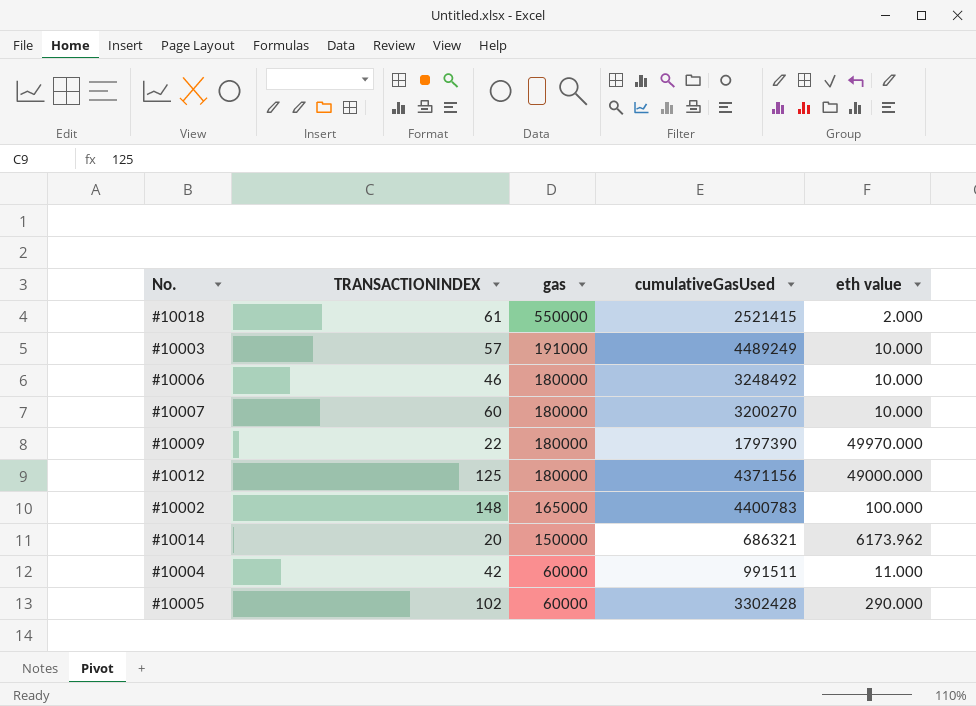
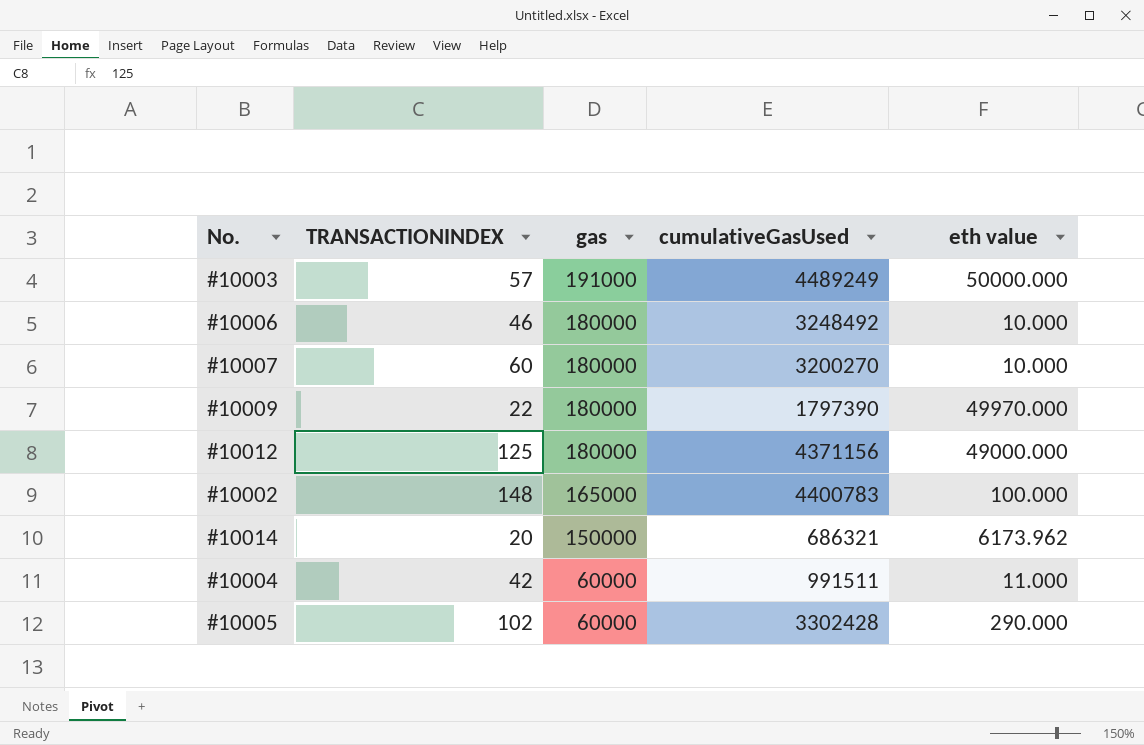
row #10018: 61 | 550000 | 2521415 | 2.000 -> none
#10003 | eth value: 10.000 -> 50000.000

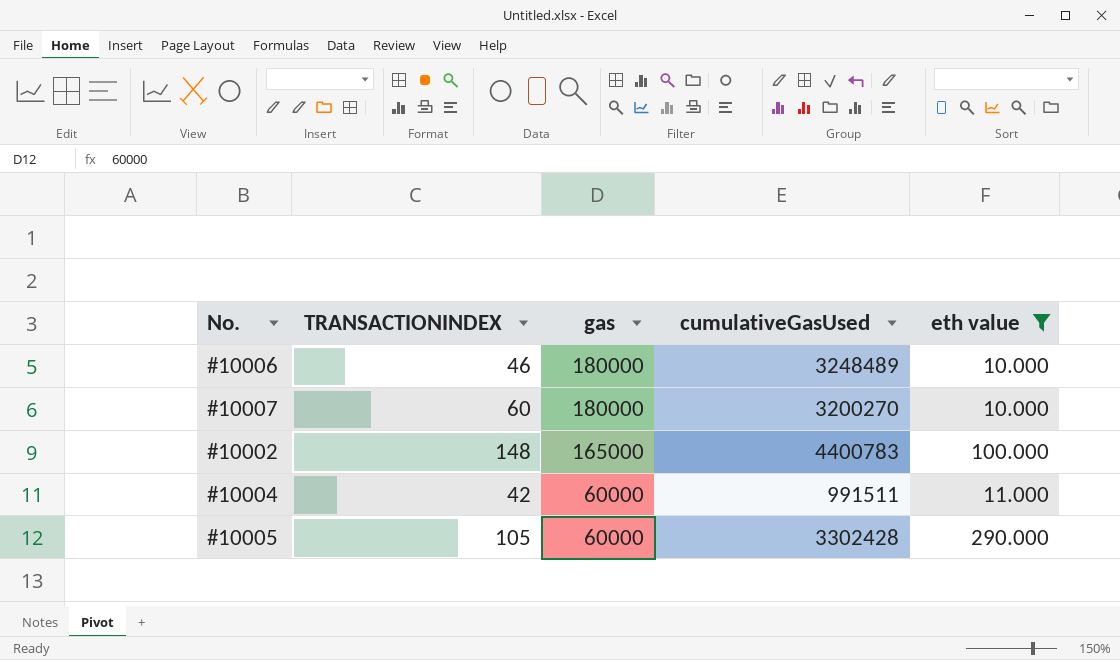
filter: none -> eth value <= 290.000
#10006 | cumulativeGasUsed: 3248492 -> 3248489
#10005 | TRANSACTIONINDEX: 102 -> 105

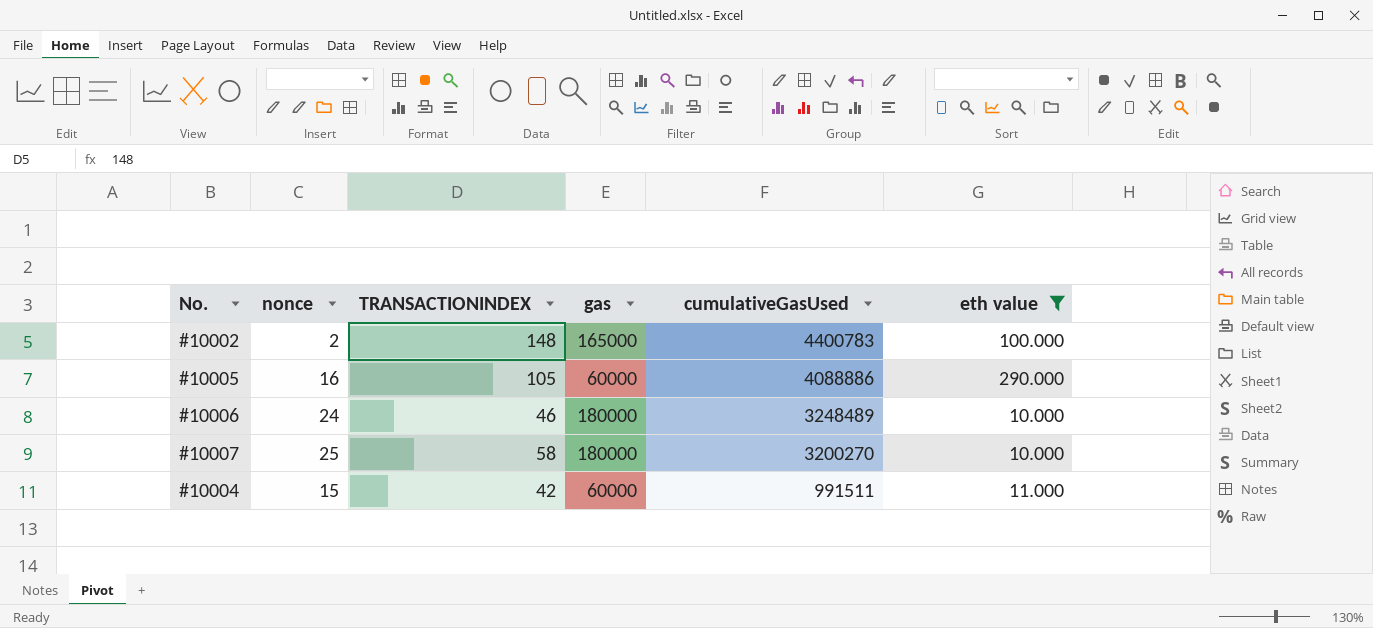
row order: gas descending -> cumulativeGasUsed descending
column nonce | position: none -> 2
#10005 | cumulativeGasUsed: 3302428 -> 4088886
#10007 | TRANSACTIONINDEX: 60 -> 58

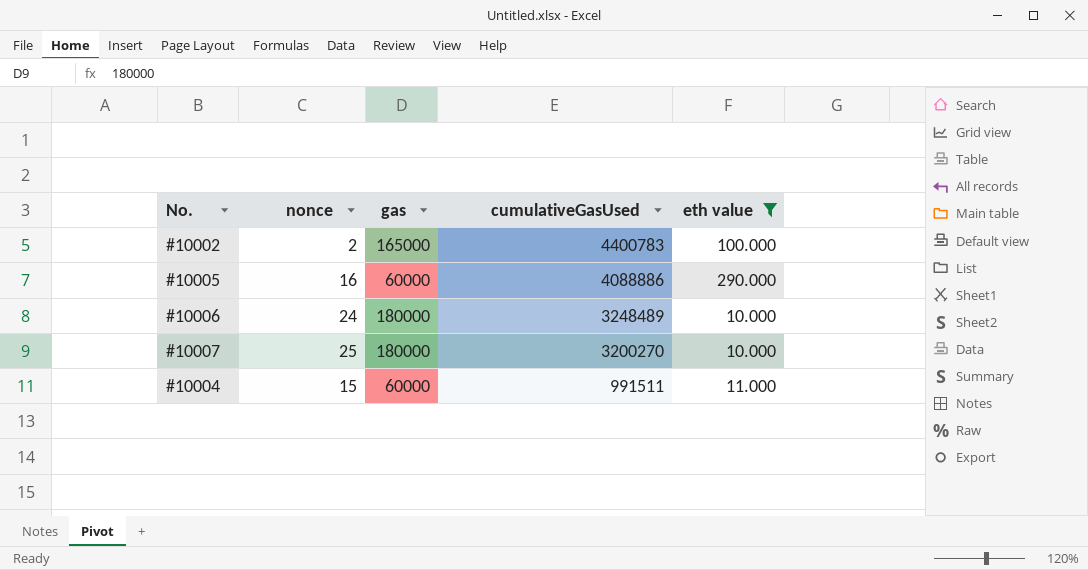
column TRANSACTIONINDEX | position: 3 -> none

